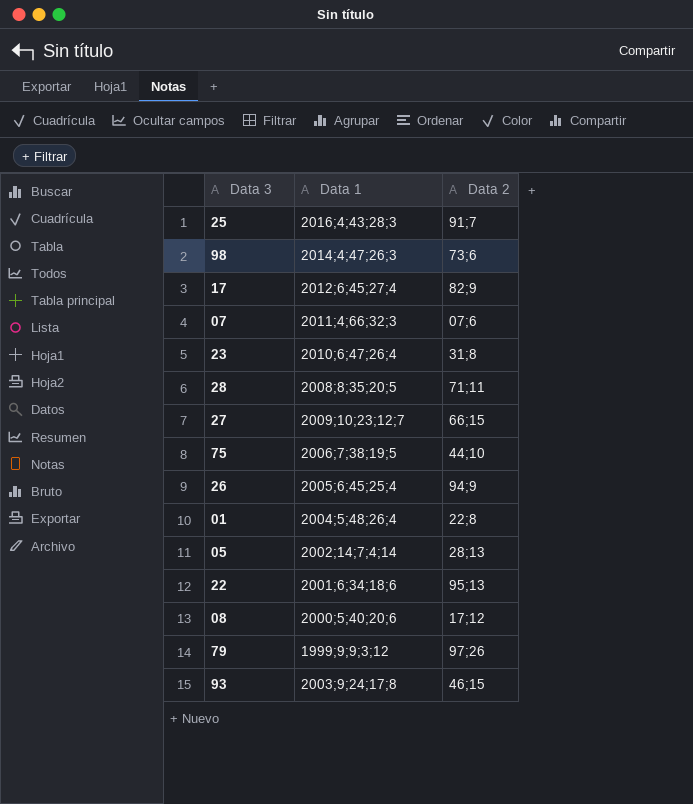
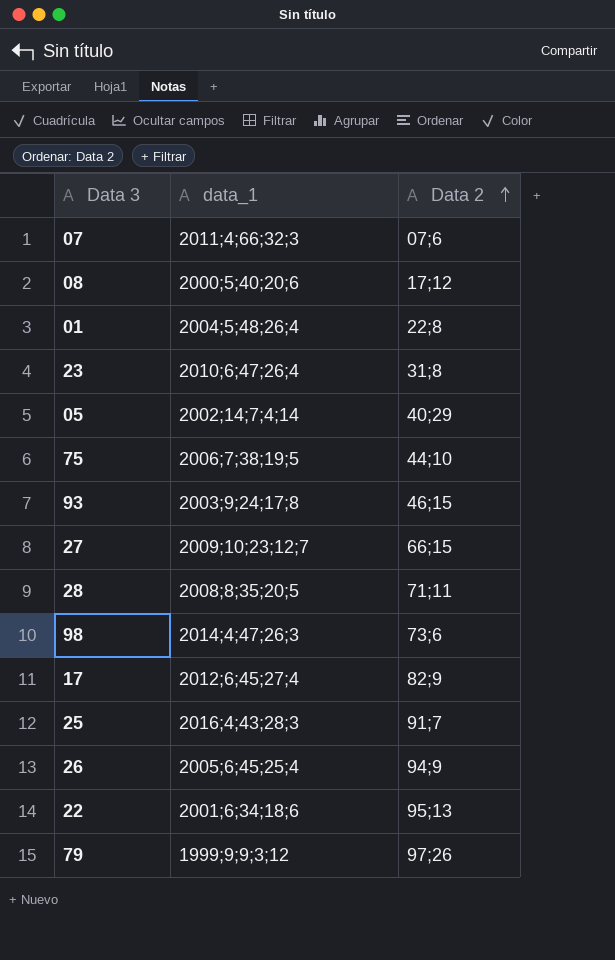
row order: none -> Data 2 ascending
column name: Data 1 -> data_1
05 | Data 2: 28;13 -> 40;29

